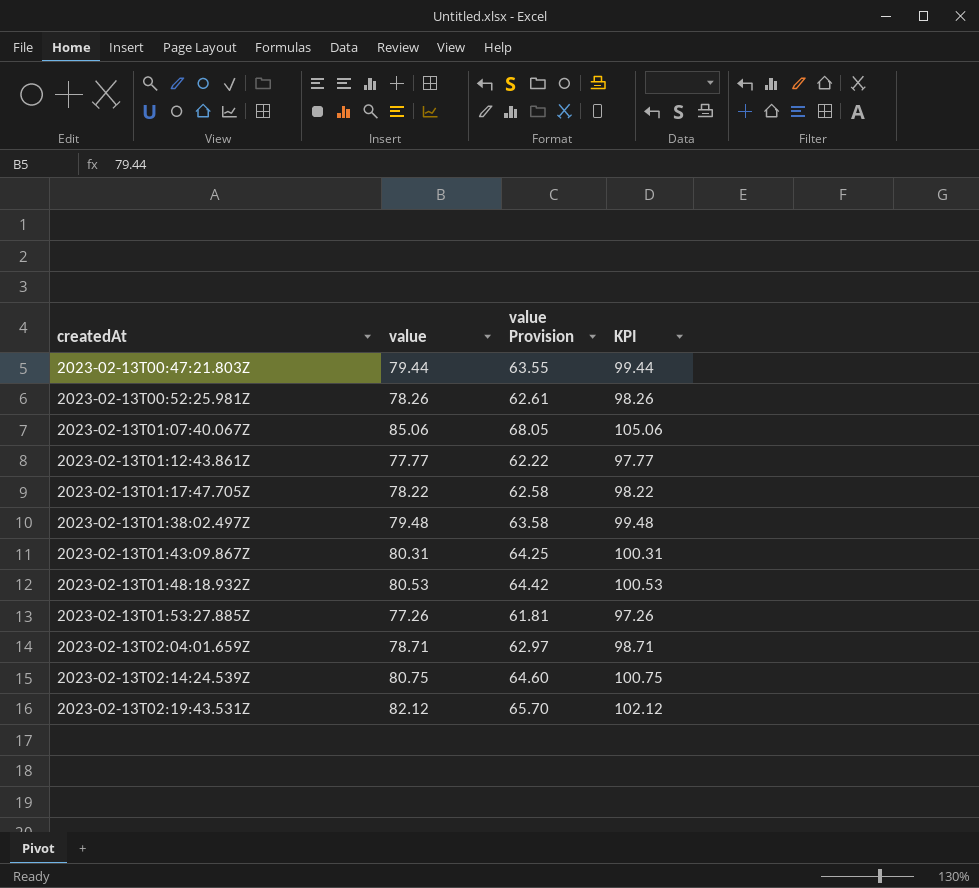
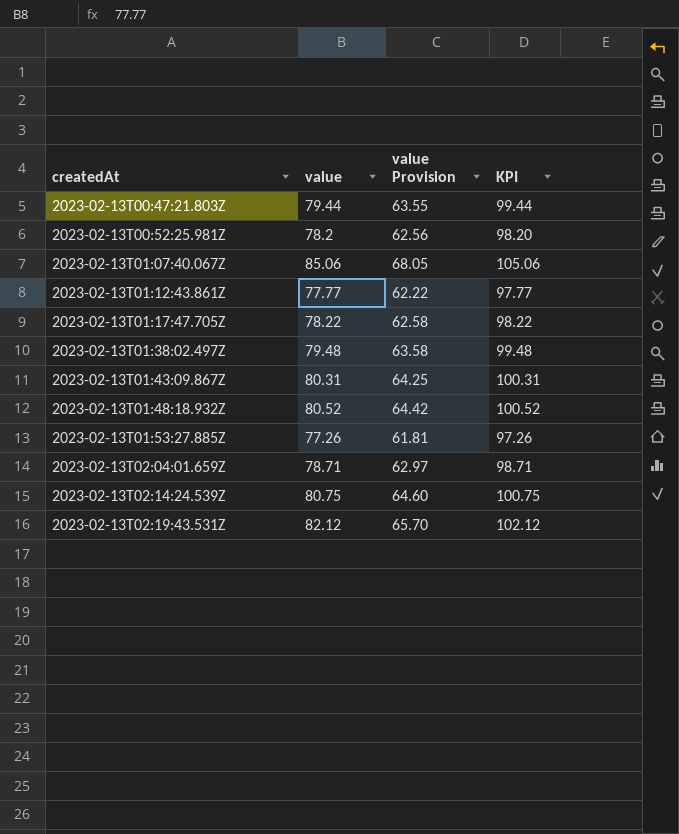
2023-02-13T00:52:25.981Z | value: 78.26 -> 78.2
2023-02-13T00:52:25.981Z | value Provision: 62.61 -> 62.56
2023-02-13T00:52:25.981Z | KPI: 98.26 -> 98.20
2023-02-13T01:48:18.932Z | value: 80.53 -> 80.52
2023-02-13T01:48:18.932Z | KPI: 100.53 -> 100.52

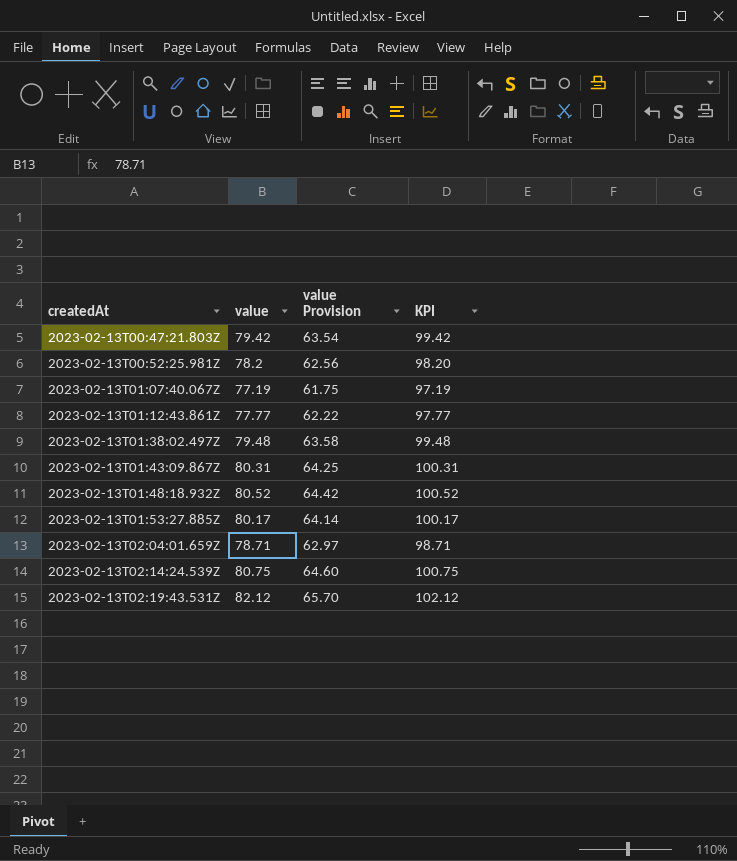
row 2023-02-13T01:17:47.705Z: 78.22 | 62.58 | 98.22 -> none
2023-02-13T00:47:21.803Z | value: 79.44 -> 79.42
2023-02-13T00:47:21.803Z | value Provision: 63.55 -> 63.54
2023-02-13T00:47:21.803Z | KPI: 99.44 -> 99.42
2023-02-13T01:07:40.067Z | value: 85.06 -> 77.19
2023-02-13T01:07:40.067Z | value Provision: 68.05 -> 61.75
2023-02-13T01:07:40.067Z | KPI: 105.06 -> 97.19
2023-02-13T01:53:27.885Z | value: 77.26 -> 80.17
2023-02-13T01:53:27.885Z | value Provision: 61.81 -> 64.14
2023-02-13T01:53:27.885Z | KPI: 97.26 -> 100.17

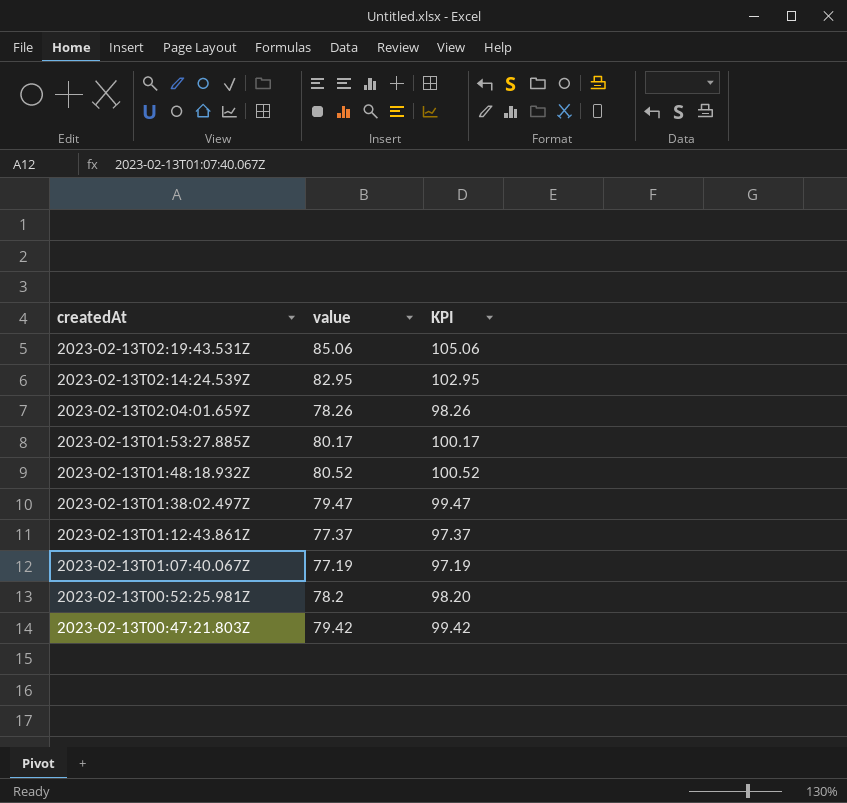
row order: createdAt ascending -> createdAt descending
column value Provision | formula: [value] * 0.8 -> none
row 2023-02-13T01:43:09.867Z: 80.31 | 64.25 | 100.31 -> none
2023-02-13T02:19:43.531Z | value: 82.12 -> 85.06
2023-02-13T02:19:43.531Z | KPI: 102.12 -> 105.06
2023-02-13T02:14:24.539Z | value: 80.75 -> 82.95
2023-02-13T02:14:24.539Z | KPI: 100.75 -> 102.95
2023-02-13T02:04:01.659Z | value: 78.71 -> 78.26
2023-02-13T02:04:01.659Z | KPI: 98.71 -> 98.26
2023-02-13T01:38:02.497Z | value: 79.48 -> 79.47
2023-02-13T01:38:02.497Z | KPI: 99.48 -> 99.47
2023-02-13T01:12:43.861Z | value: 77.77 -> 77.37
2023-02-13T01:12:43.861Z | KPI: 97.77 -> 97.37

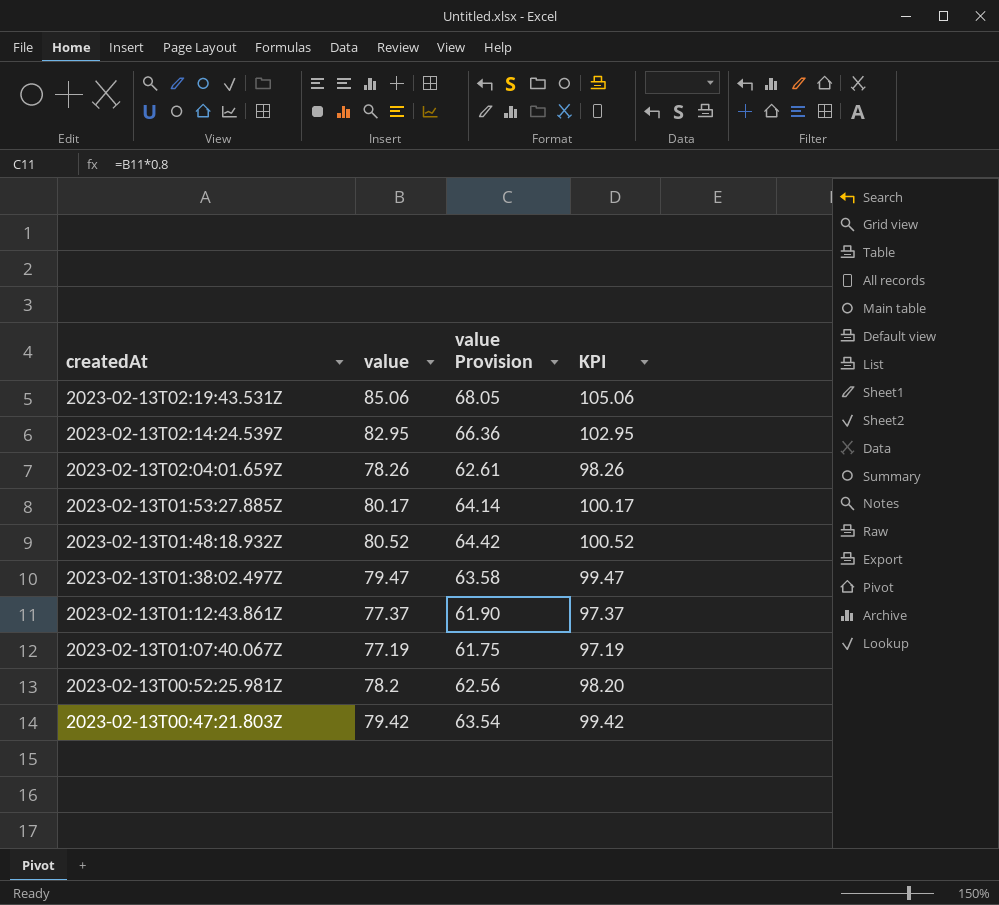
column value Provision | formula: none -> [value] * 0.8

